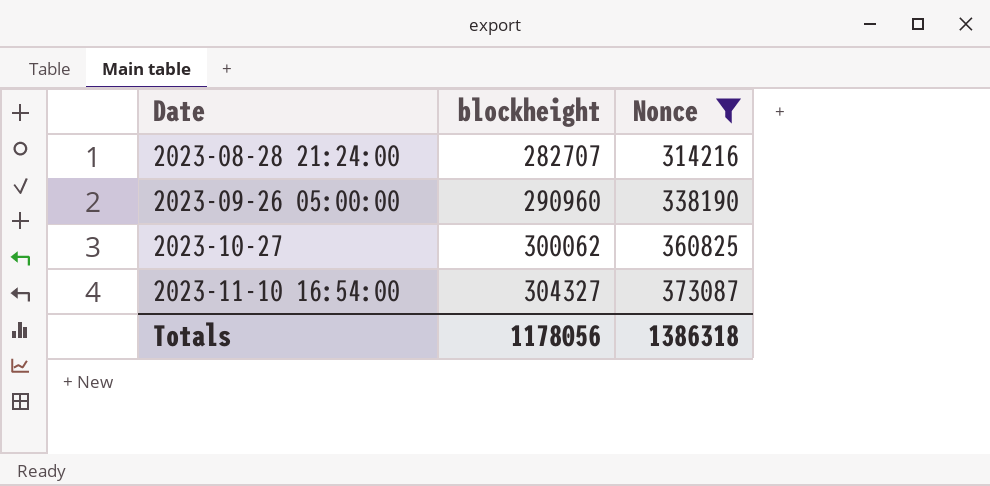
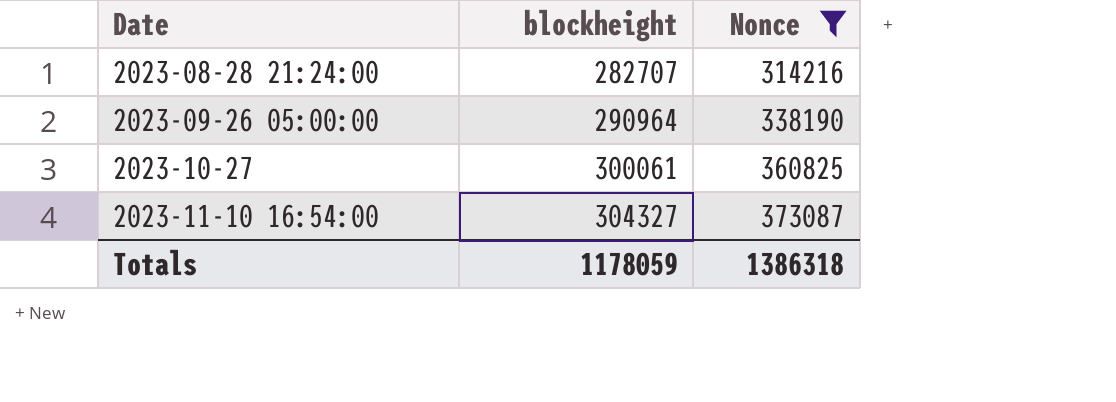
2023-09-26 05:00:00 | blockheight: 290960 -> 290964
2023-10-27 | blockheight: 300062 -> 300061
Totals | blockheight: 1178056 -> 1178059

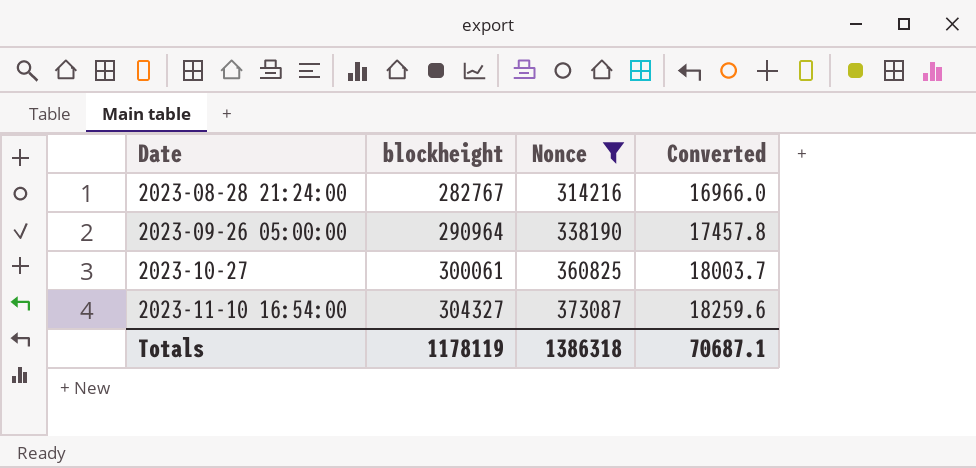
column Converted | formula: none -> [blockheight] * 0.06
2023-08-28 21:24:00 | blockheight: 282707 -> 282767
Totals | blockheight: 1178059 -> 1178119

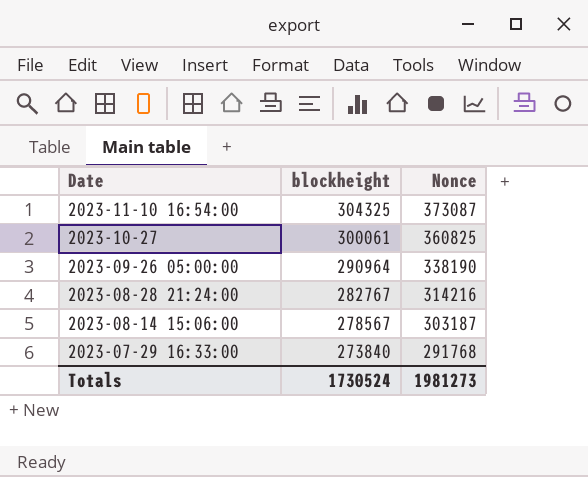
filter: Nonce >= 314216 -> none
row order: Date ascending -> Date descending
column Converted | formula: [blockheight] * 0.06 -> none
2023-11-10 16:54:00 | blockheight: 304327 -> 304325
Totals | blockheight: 1178119 -> 1730524
Totals | Nonce: 1386318 -> 1981273

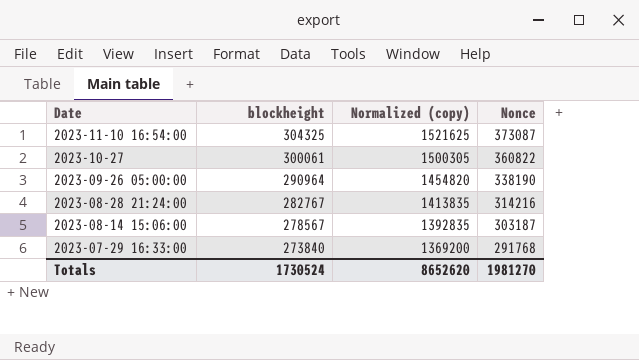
column Normalized (copy) | formula: none -> [blockheight] * 5
2023-10-27 | Nonce: 360825 -> 360822
Totals | Nonce: 1981273 -> 1981270

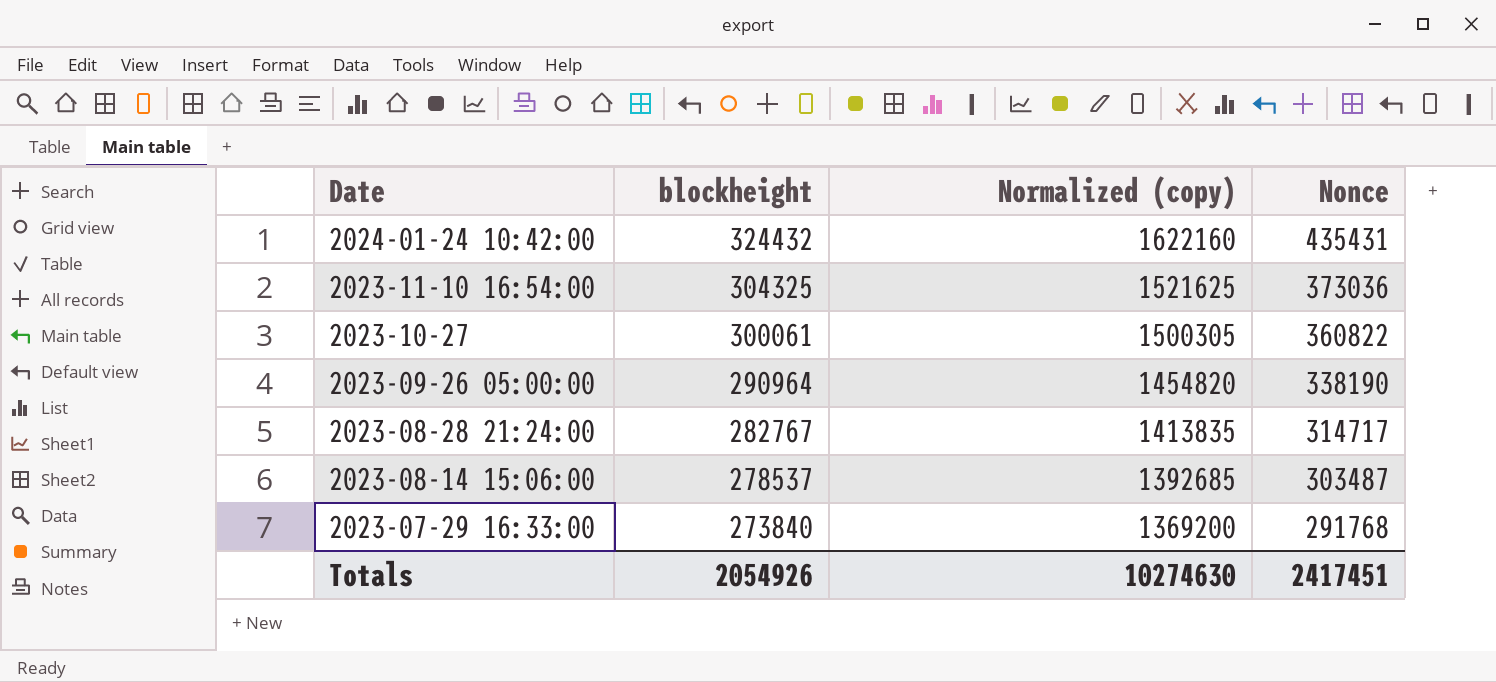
row 2024-01-24 10:42:00: none -> 324432 | 1622160 | 435431
2023-11-10 16:54:00 | Nonce: 373087 -> 373036
2023-08-28 21:24:00 | Nonce: 314216 -> 314717
2023-08-14 15:06:00 | blockheight: 278567 -> 278537
2023-08-14 15:06:00 | Normalized (copy): 1392835 -> 1392685
2023-08-14 15:06:00 | Nonce: 303187 -> 303487
Totals | blockheight: 1730524 -> 2054926
Totals | Normalized (copy): 8652620 -> 10274630
Totals | Nonce: 1981270 -> 2417451

